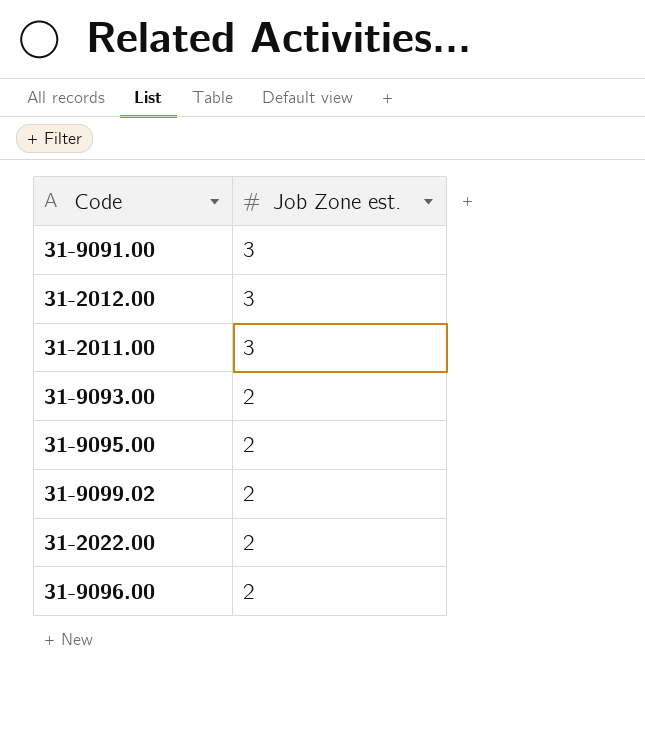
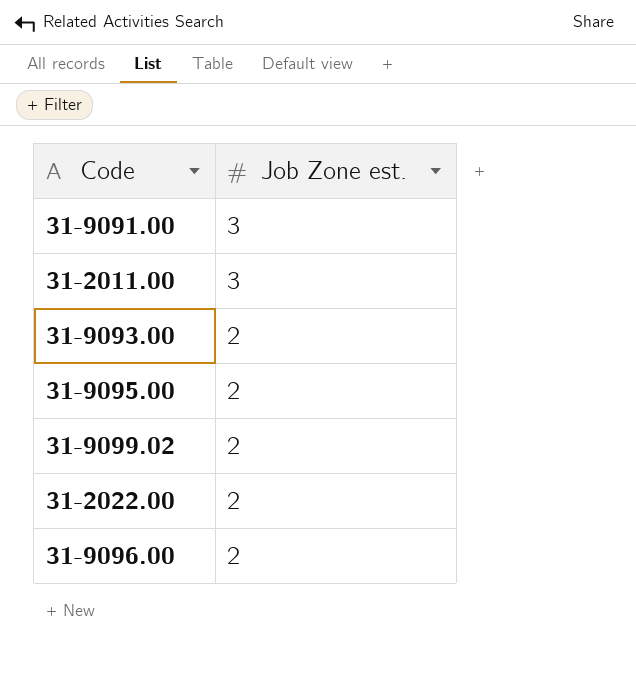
row 31-2012.00: 3 -> none

